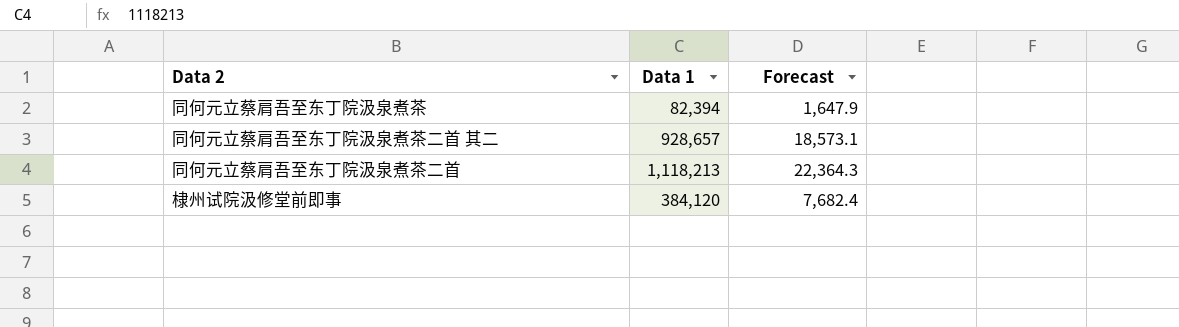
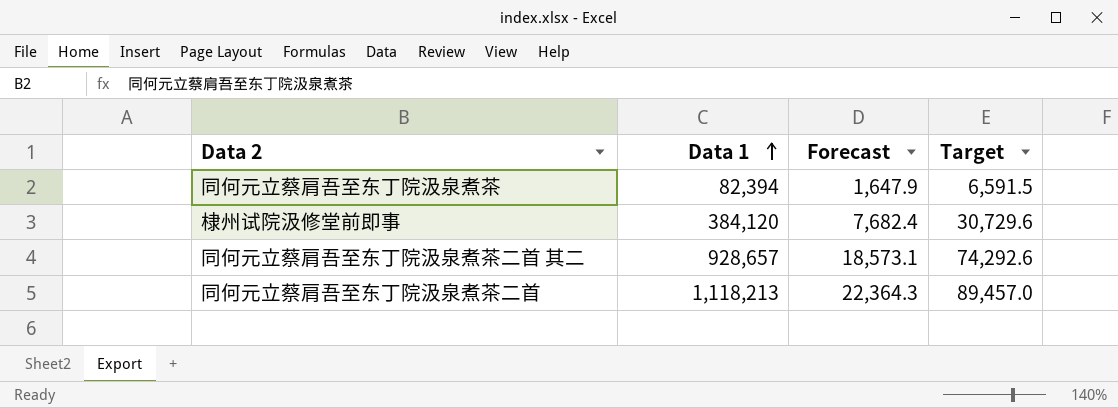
row order: none -> Data 1 ascending
column Target | formula: none -> [Data 1] * 0.08

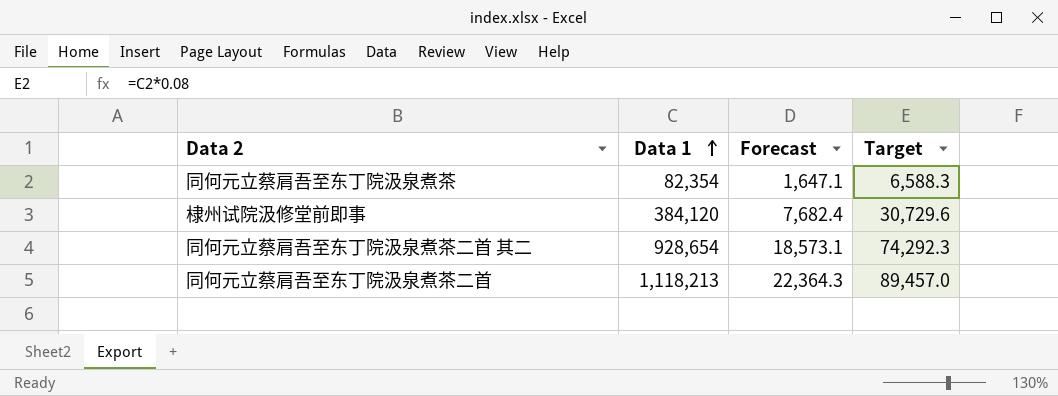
同何元立蔡肩吾至东丁院汲泉煮茶 | Data 1: 82,394 -> 82,354
同何元立蔡肩吾至东丁院汲泉煮茶 | Forecast: 1,647.9 -> 1,647.1
同何元立蔡肩吾至东丁院汲泉煮茶 | Target: 6,591.5 -> 6,588.3
同何元立蔡肩吾至东丁院汲泉煮茶二首 其二 | Data 1: 928,657 -> 928,654
同何元立蔡肩吾至东丁院汲泉煮茶二首 其二 | Target: 74,292.6 -> 74,292.3

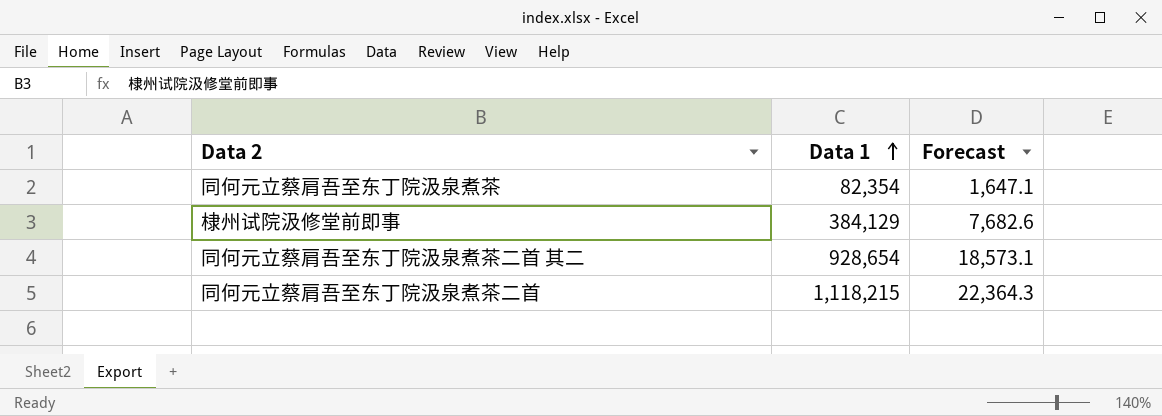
column Target | formula: [Data 1] * 0.08 -> none
棣州试院汲修堂前即事 | Data 1: 384,120 -> 384,129
棣州试院汲修堂前即事 | Forecast: 7,682.4 -> 7,682.6
同何元立蔡肩吾至东丁院汲泉煮茶二首 | Data 1: 1,118,213 -> 1,118,215

